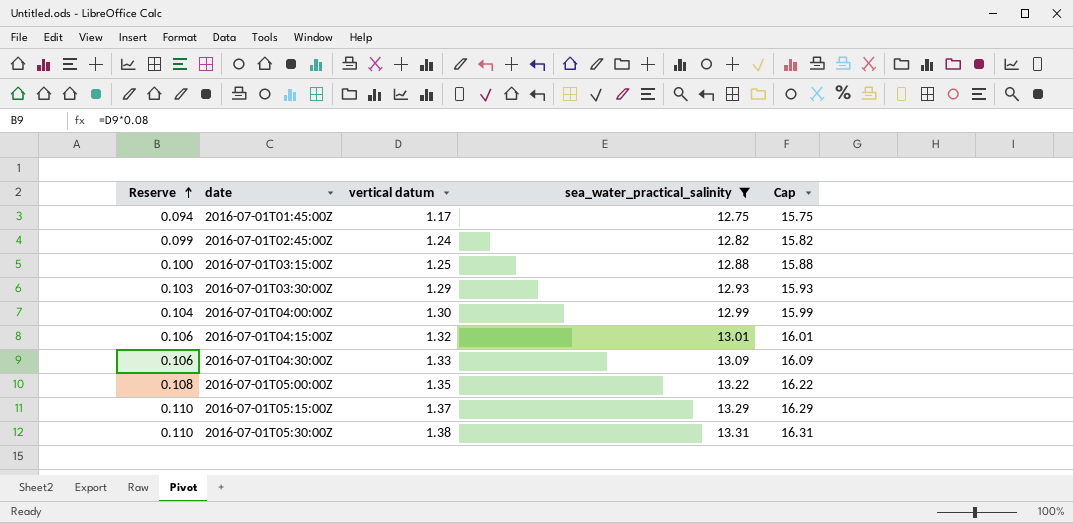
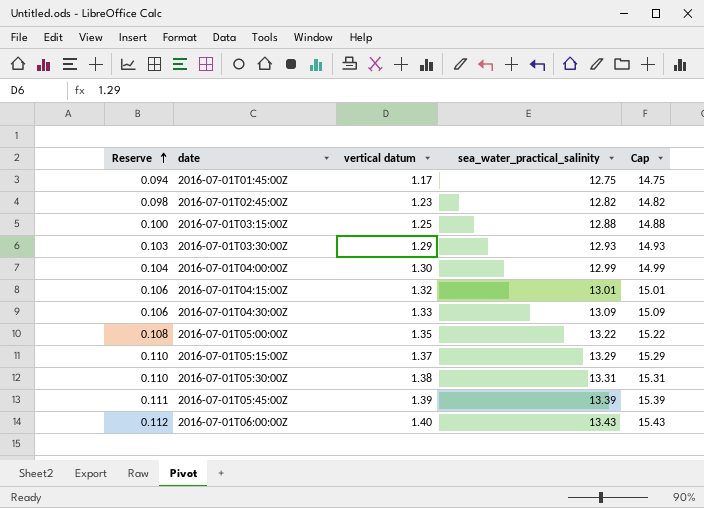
filter: sea_water_practical_salinity <= 13.31 -> none
column Cap | formula: [sea_water_practical_salinity] + 3 -> [sea_water_practical_salinity] + 2
2016-07-01T02:45:00Z | Reserve: 0.099 -> 0.098
2016-07-01T02:45:00Z | vertical datum: 1.24 -> 1.23

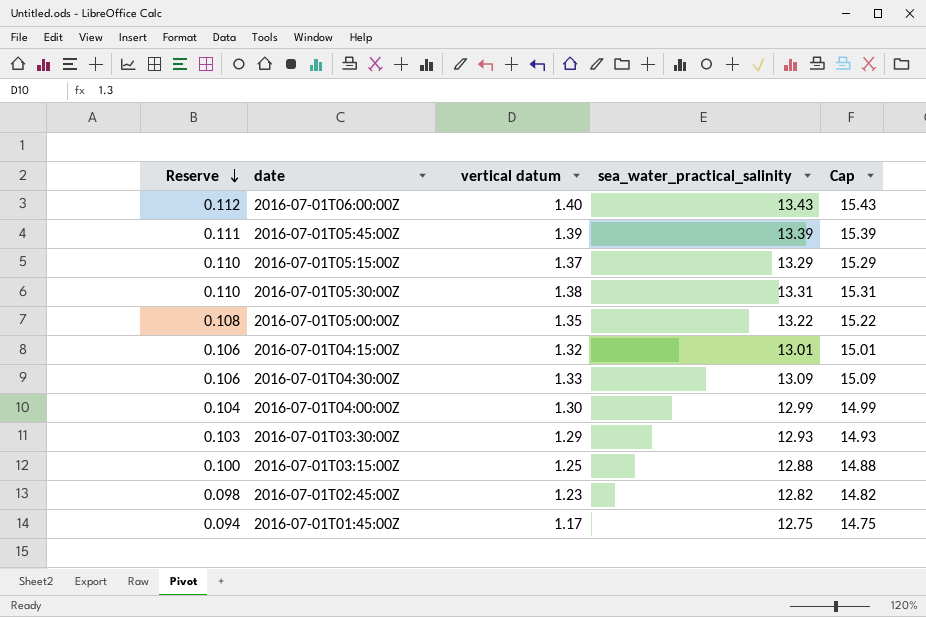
row order: Reserve ascending -> Reserve descending

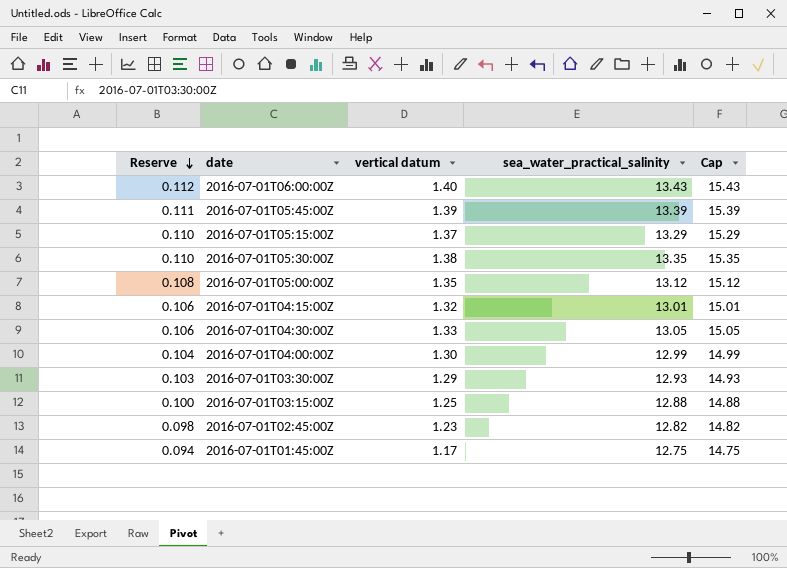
2016-07-01T05:30:00Z | sea_water_practical_salinity: 13.31 -> 13.35
2016-07-01T05:30:00Z | Cap: 15.31 -> 15.35
2016-07-01T05:00:00Z | sea_water_practical_salinity: 13.22 -> 13.12
2016-07-01T05:00:00Z | Cap: 15.22 -> 15.12
2016-07-01T04:30:00Z | sea_water_practical_salinity: 13.09 -> 13.05
2016-07-01T04:30:00Z | Cap: 15.09 -> 15.05

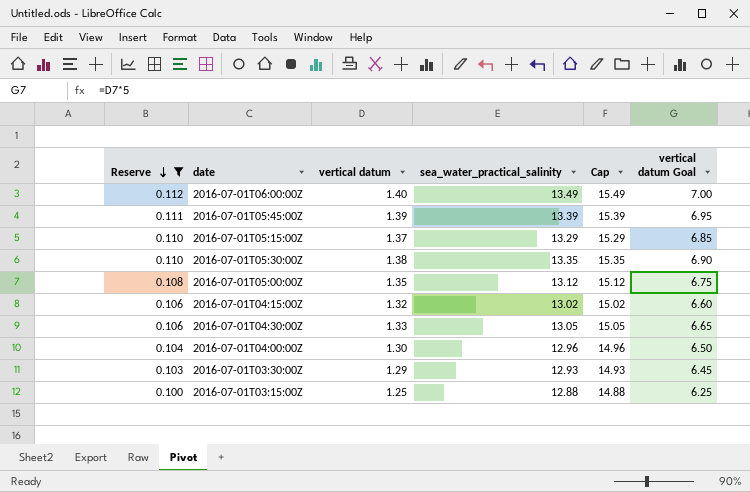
filter: none -> Reserve >= 0.100
column vertical datum Goal | formula: none -> [vertical datum] * 5
2016-07-01T06:00:00Z | sea_water_practical_salinity: 13.43 -> 13.49
2016-07-01T06:00:00Z | Cap: 15.43 -> 15.49
2016-07-01T04:15:00Z | sea_water_practical_salinity: 13.01 -> 13.02
2016-07-01T04:15:00Z | Cap: 15.01 -> 15.02
2016-07-01T04:00:00Z | sea_water_practical_salinity: 12.99 -> 12.96
2016-07-01T04:00:00Z | Cap: 14.99 -> 14.96

